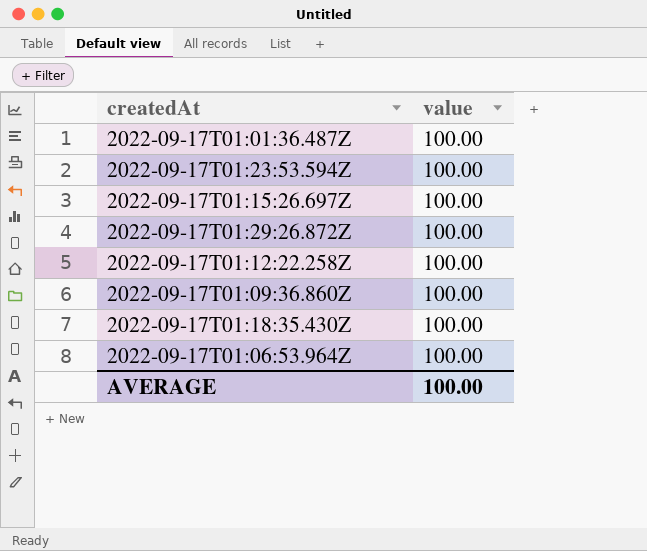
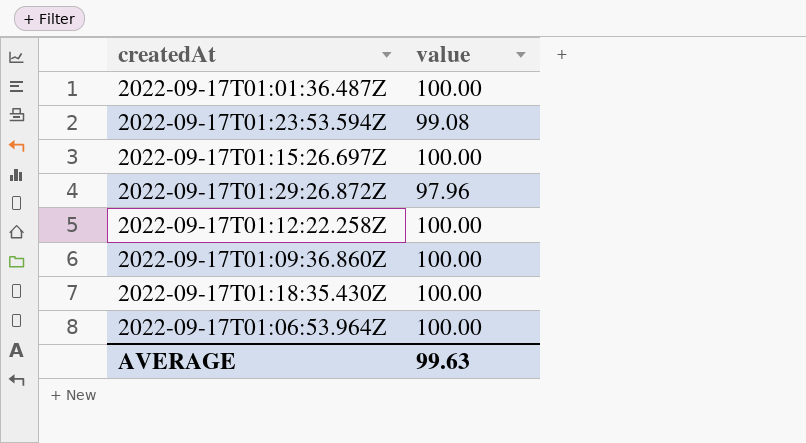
2022-09-17T01:23:53.594Z | value: 100.00 -> 99.08
2022-09-17T01:29:26.872Z | value: 100.00 -> 97.96
AVERAGE | value: 100.00 -> 99.63

